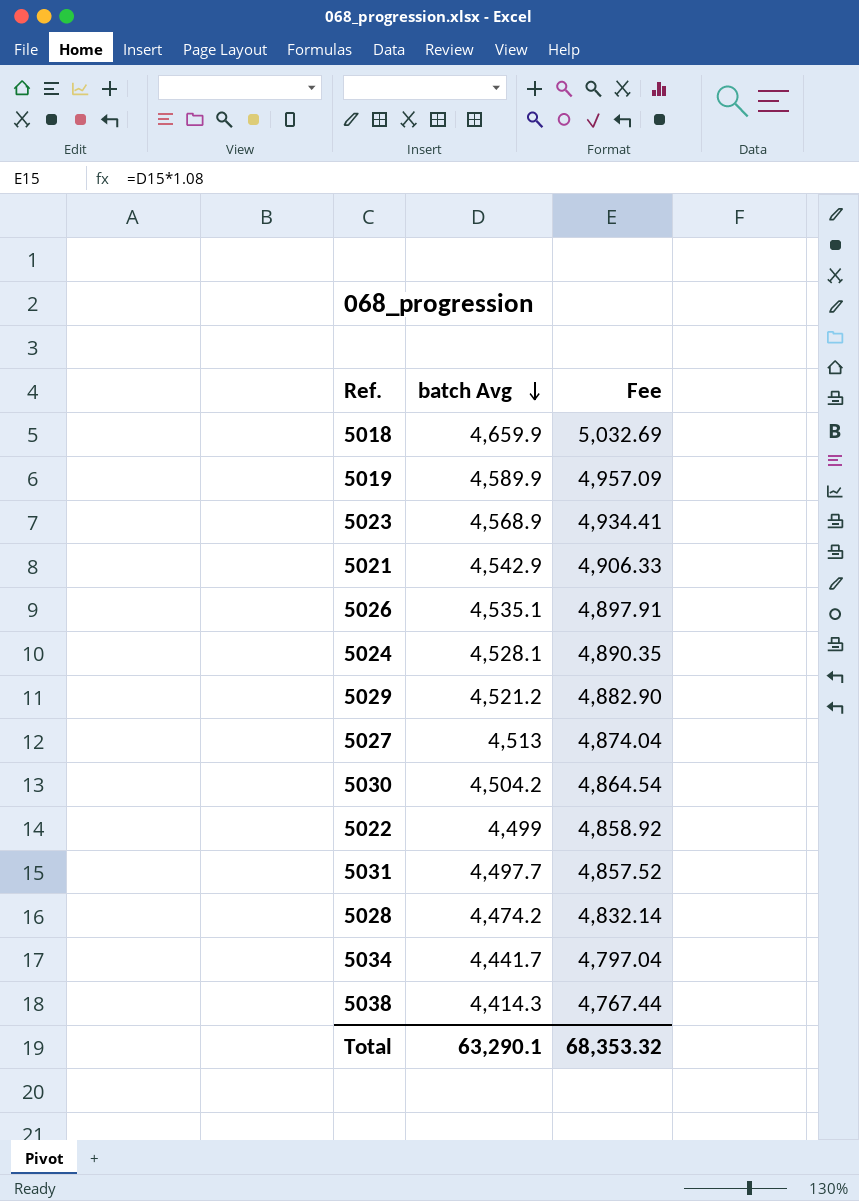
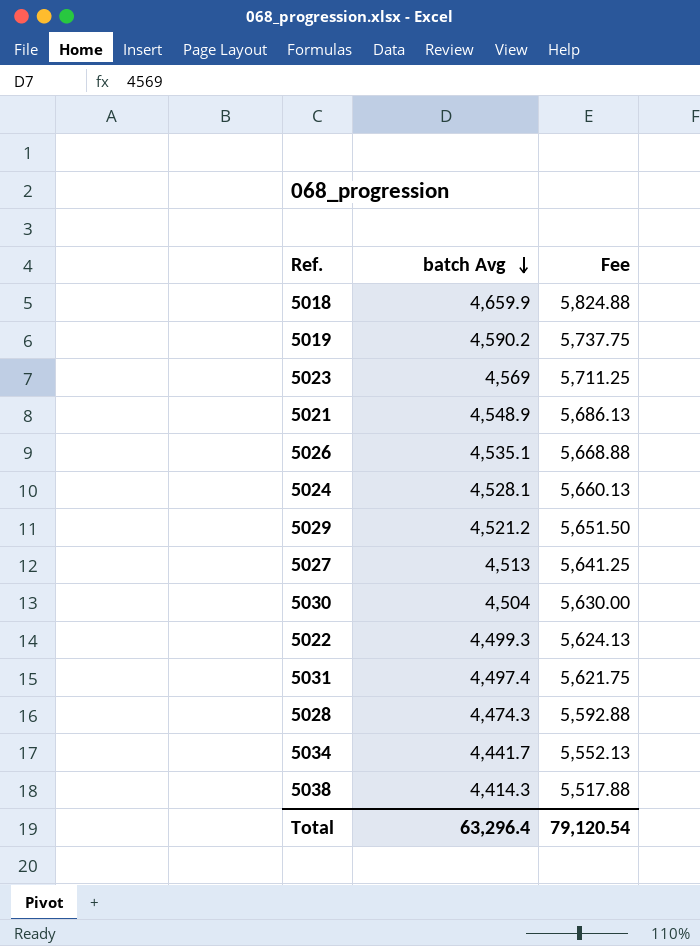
column Fee | formula: [batch Avg] * 1.08 -> [batch Avg] * 1.25
5019 | batch Avg: 4,589.9 -> 4,590.2
5023 | batch Avg: 4,568.9 -> 4,569
5021 | batch Avg: 4,542.9 -> 4,548.9
5030 | batch Avg: 4,504.2 -> 4,504
5022 | batch Avg: 4,499 -> 4,499.3
5031 | batch Avg: 4,497.7 -> 4,497.4
5028 | batch Avg: 4,474.2 -> 4,474.3
Total | batch Avg: 63,290.1 -> 63,296.4
Total | Fee: 68,353.32 -> 79,120.54

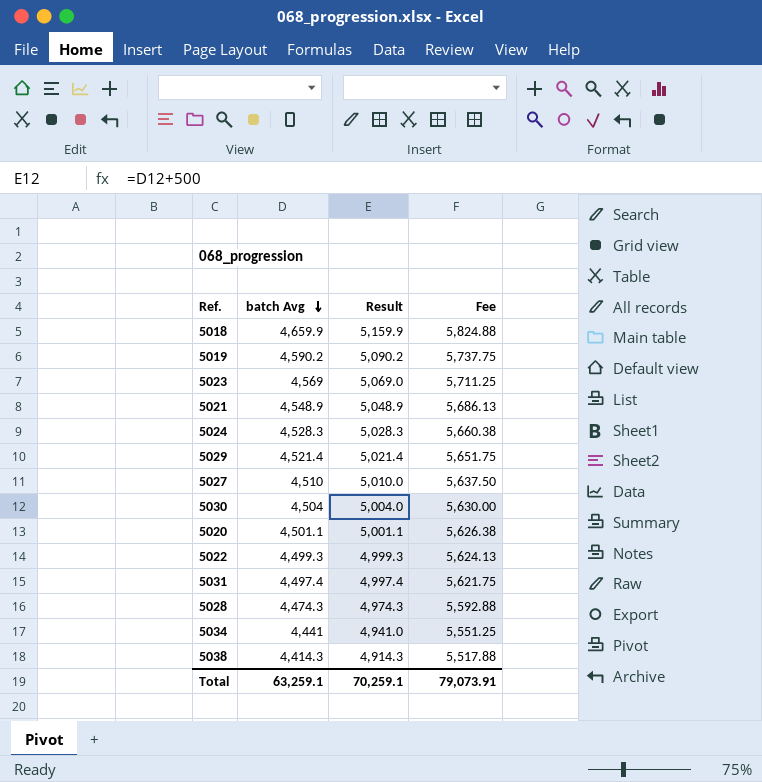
column Result | formula: none -> [batch Avg] + 500
row 5026: 4,535.1 | 5,668.88 -> none
5024 | batch Avg: 4,528.1 -> 4,528.3
5024 | Fee: 5,660.13 -> 5,660.38
5029 | batch Avg: 4,521.2 -> 4,521.4
5029 | Fee: 5,651.50 -> 5,651.75
5027 | batch Avg: 4,513 -> 4,510
5027 | Fee: 5,641.25 -> 5,637.50
row 5020: none -> 4,501.1 | 5,001.1 | 5,626.38
5034 | batch Avg: 4,441.7 -> 4,441
5034 | Fee: 5,552.13 -> 5,551.25
Total | batch Avg: 63,296.4 -> 63,259.1
Total | Fee: 79,120.54 -> 79,073.91

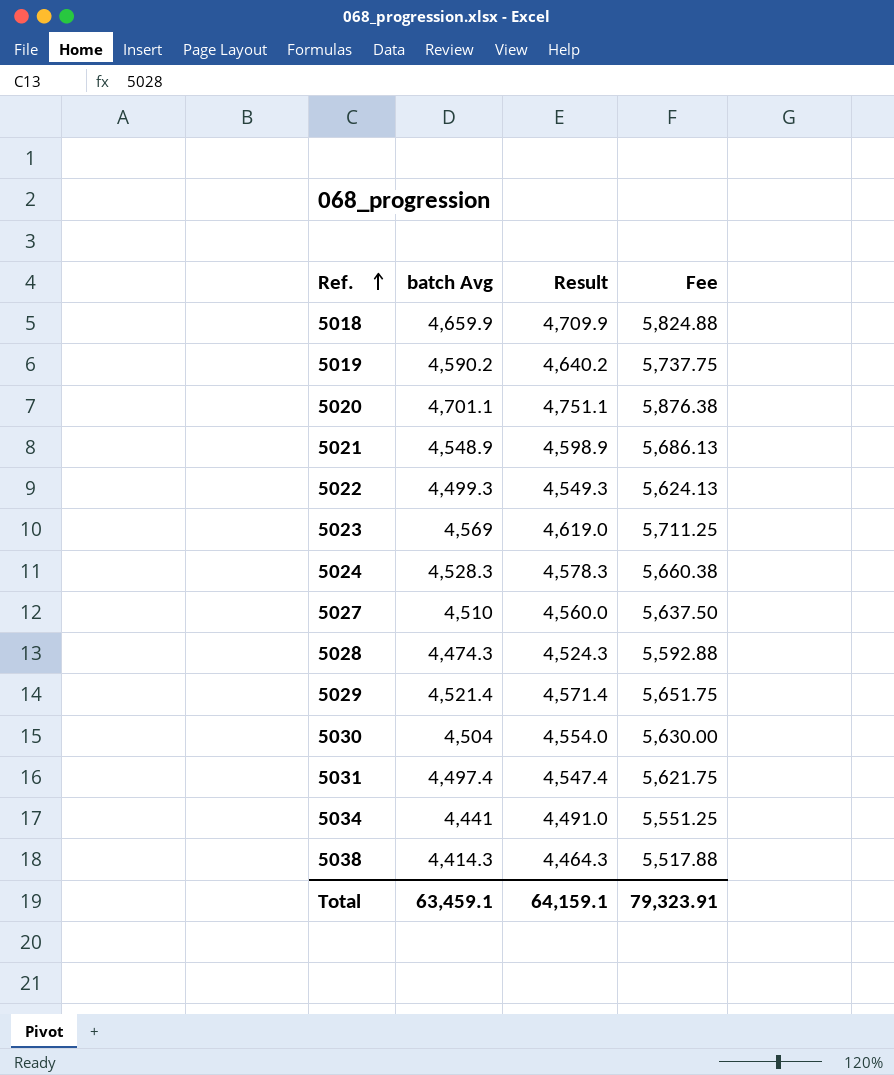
row order: batch Avg descending -> Ref. ascending
column Result | formula: [batch Avg] + 500 -> [batch Avg] + 50
5020 | batch Avg: 4,501.1 -> 4,701.1
5020 | Fee: 5,626.38 -> 5,876.38
Total | batch Avg: 63,259.1 -> 63,459.1
Total | Result: 70,259.1 -> 64,159.1
Total | Fee: 79,073.91 -> 79,323.91

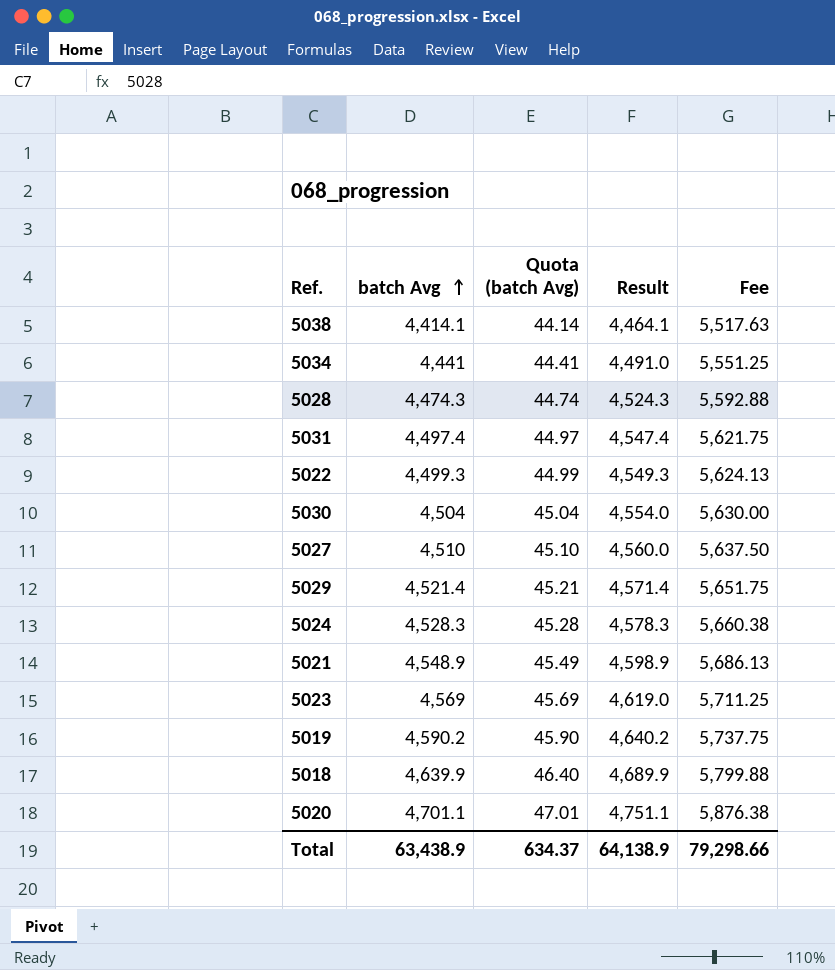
row order: Ref. ascending -> batch Avg ascending
column Quota (batch Avg) | formula: none -> [batch Avg] * 0.01
5038 | batch Avg: 4,414.3 -> 4,414.1
5038 | Result: 4,464.3 -> 4,464.1
5038 | Fee: 5,517.88 -> 5,517.63
5018 | batch Avg: 4,659.9 -> 4,639.9
5018 | Result: 4,709.9 -> 4,689.9
5018 | Fee: 5,824.88 -> 5,799.88
Total | batch Avg: 63,459.1 -> 63,438.9
Total | Result: 64,159.1 -> 64,138.9
Total | Fee: 79,323.91 -> 79,298.66

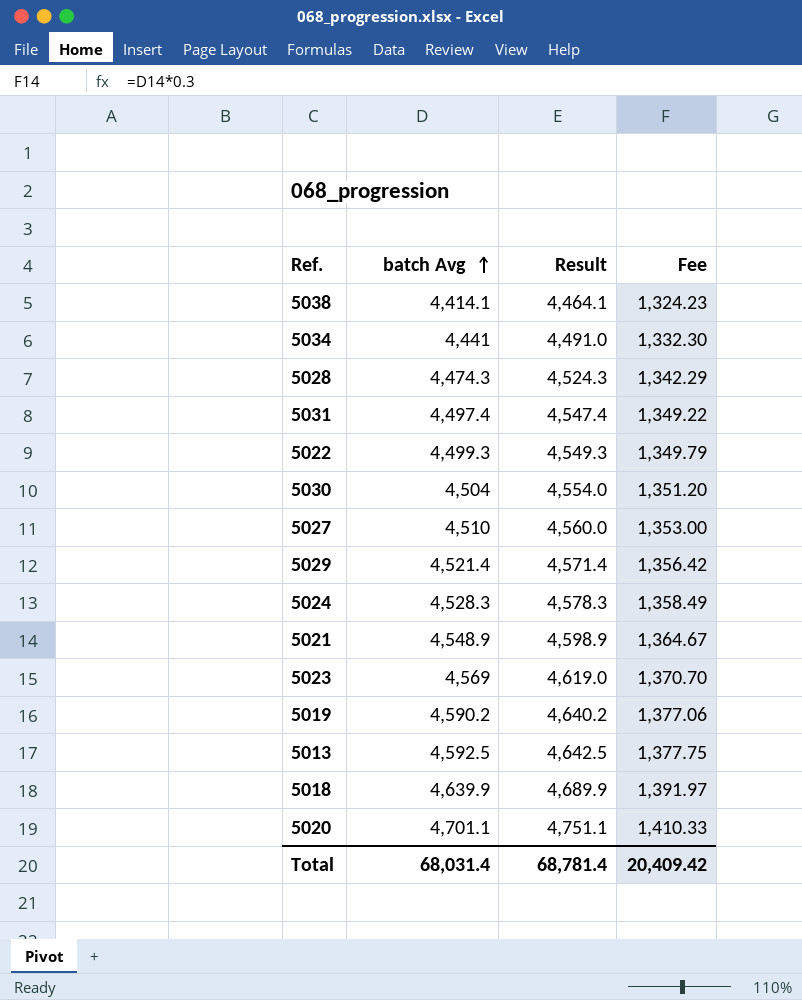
column Quota (batch Avg) | formula: [batch Avg] * 0.01 -> none
column Fee | formula: [batch Avg] * 1.25 -> [batch Avg] * 0.3
row 5013: none -> 4,592.5 | 4,642.5 | 1,377.75
Total | batch Avg: 63,438.9 -> 68,031.4
Total | Result: 64,138.9 -> 68,781.4
Total | Fee: 79,298.66 -> 20,409.42

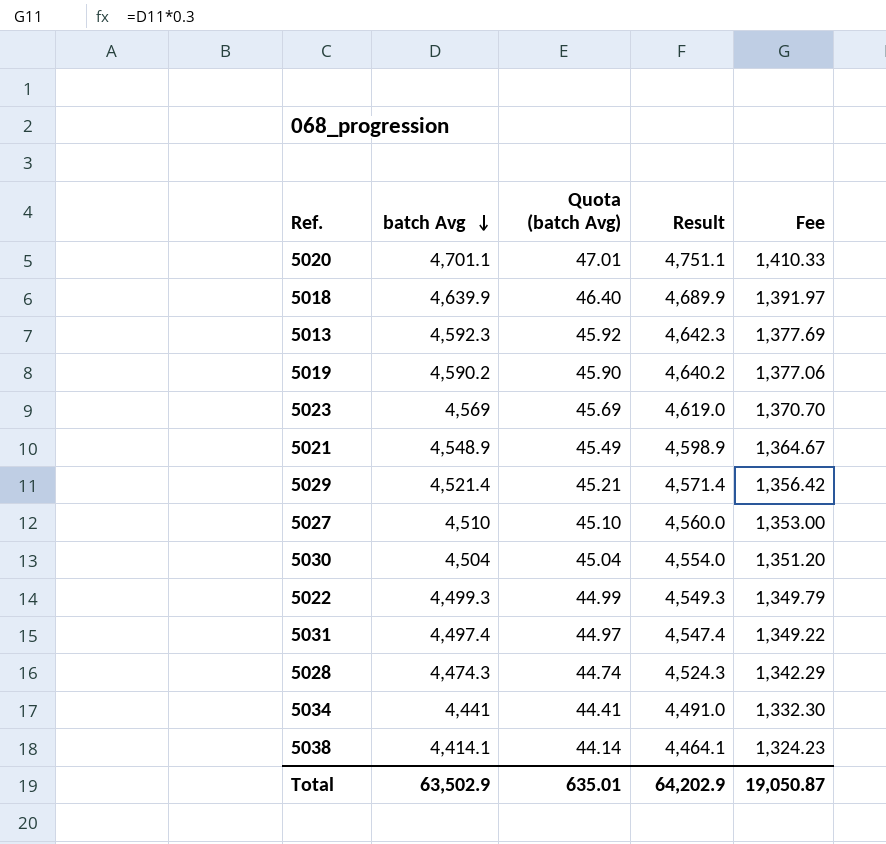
row order: batch Avg ascending -> batch Avg descending
column Quota (batch Avg) | formula: none -> [batch Avg] * 0.01
row 5024: 4,528.3 | 4,578.3 | 1,358.49 -> none
5013 | batch Avg: 4,592.5 -> 4,592.3
5013 | Result: 4,642.5 -> 4,642.3
5013 | Fee: 1,377.75 -> 1,377.69
Total | batch Avg: 68,031.4 -> 63,502.9
Total | Result: 68,781.4 -> 64,202.9
Total | Fee: 20,409.42 -> 19,050.87

